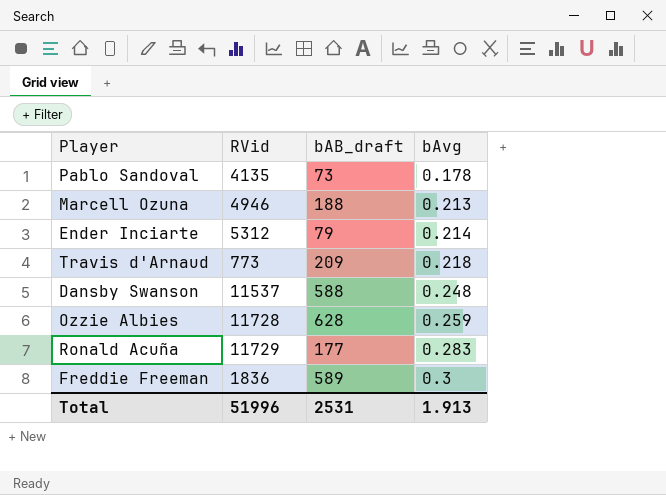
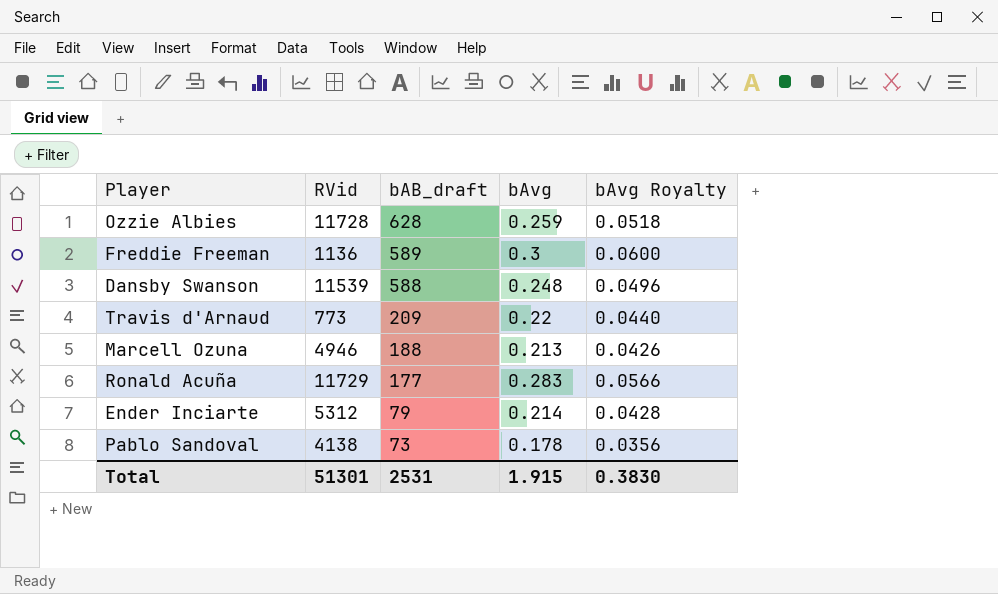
row order: bAvg ascending -> bAB_draft descending
column bAvg Royalty | formula: none -> [bAvg] * 0.2
Freddie Freeman | RVid: 1836 -> 1136
Dansby Swanson | RVid: 11537 -> 11539
Travis d'Arnaud | bAvg: 0.218 -> 0.22
Pablo Sandoval | RVid: 4135 -> 4138
Total | RVid: 51996 -> 51301
Total | bAvg: 1.913 -> 1.915

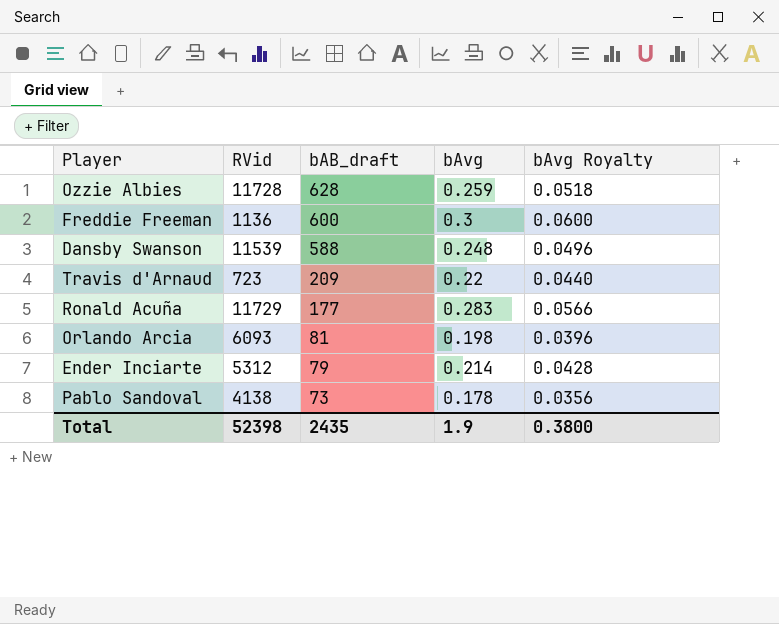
row Marcell Ozuna: 4946 | 188 | 0.213 | 0.0426 -> none
Freddie Freeman | bAB_draft: 589 -> 600
Travis d'Arnaud | RVid: 773 -> 723
row Orlando Arcia: none -> 6093 | 81 | 0.198 | 0.0396
Total | RVid: 51301 -> 52398
Total | bAB_draft: 2531 -> 2435
Total | bAvg: 1.915 -> 1.9
Total | bAvg Royalty: 0.3830 -> 0.3800

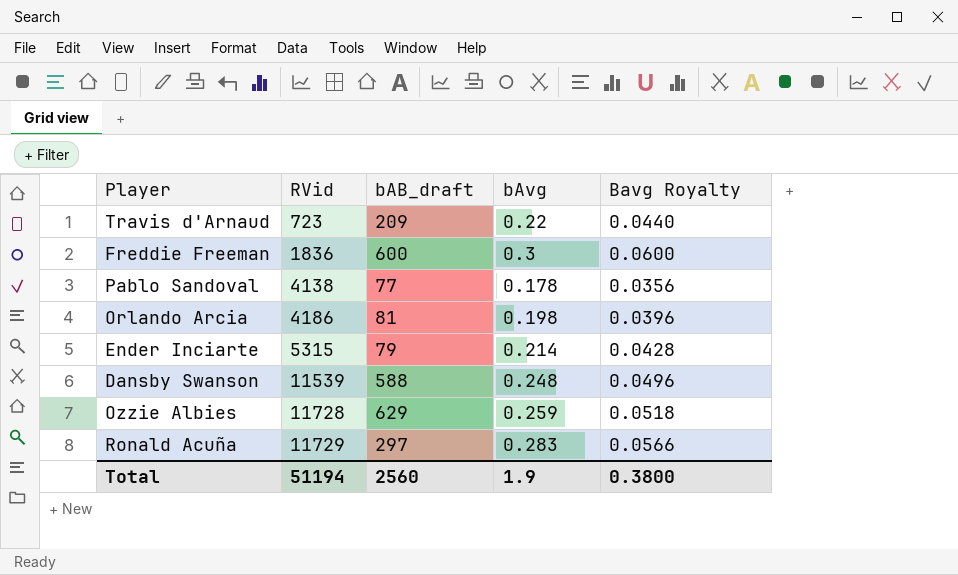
row order: bAB_draft descending -> RVid ascending
column name: bAvg Royalty -> Bavg Royalty
Freddie Freeman | RVid: 1136 -> 1836
Pablo Sandoval | bAB_draft: 73 -> 77
Orlando Arcia | RVid: 6093 -> 4186
Ender Inciarte | RVid: 5312 -> 5315
Ozzie Albies | bAB_draft: 628 -> 629
Ronald Acuña | bAB_draft: 177 -> 297
Total | RVid: 52398 -> 51194
Total | bAB_draft: 2435 -> 2560

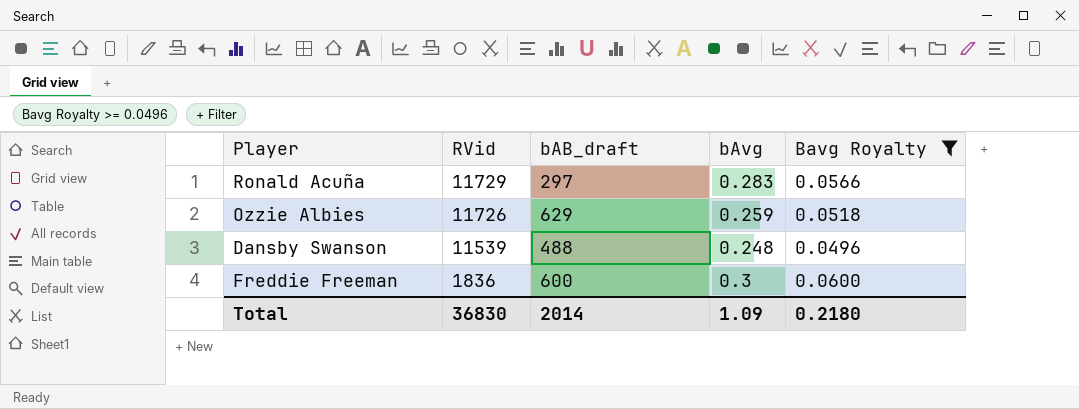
filter: none -> Bavg Royalty >= 0.0496
row order: RVid ascending -> RVid descending
Ozzie Albies | RVid: 11728 -> 11726
Dansby Swanson | bAB_draft: 588 -> 488
Total | RVid: 51194 -> 36830
Total | bAB_draft: 2560 -> 2014
Total | bAvg: 1.9 -> 1.09
Total | Bavg Royalty: 0.3800 -> 0.2180

